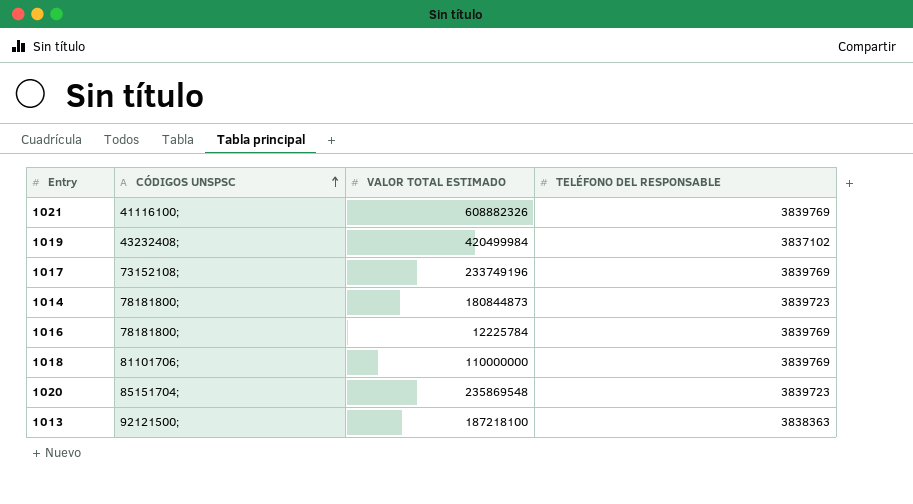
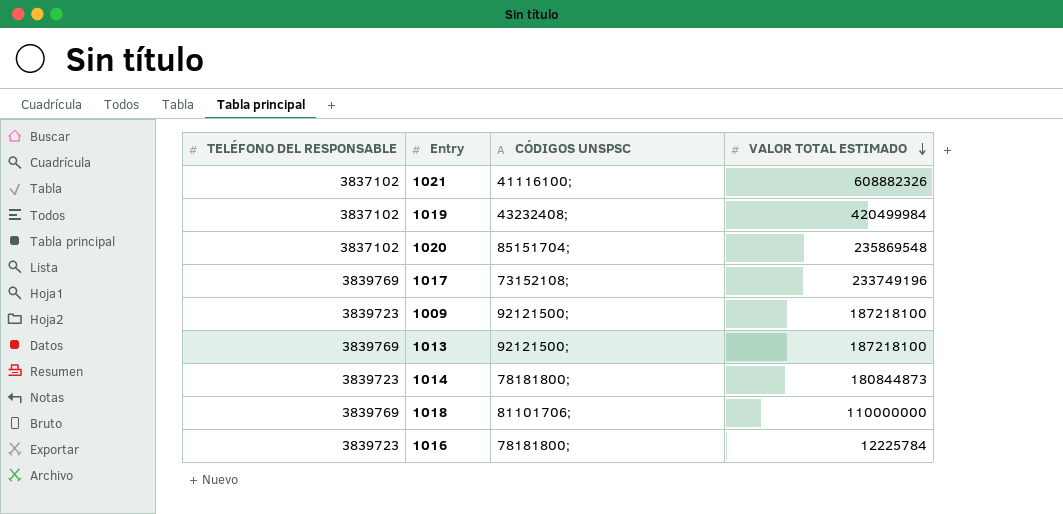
row order: CÓDIGOS UNSPSC ascending -> VALOR TOTAL ESTIMADO descending
column TELÉFONO DEL RESPONSABLE | position: 4 -> 1
1021 | TELÉFONO DEL RESPONSABLE: 3839769 -> 3837102
1020 | TELÉFONO DEL RESPONSABLE: 3839723 -> 3837102
row 1009: none -> 3839723 | 92121500; | 187218100
1013 | TELÉFONO DEL RESPONSABLE: 3838363 -> 3839769
1016 | TELÉFONO DEL RESPONSABLE: 3839769 -> 3839723

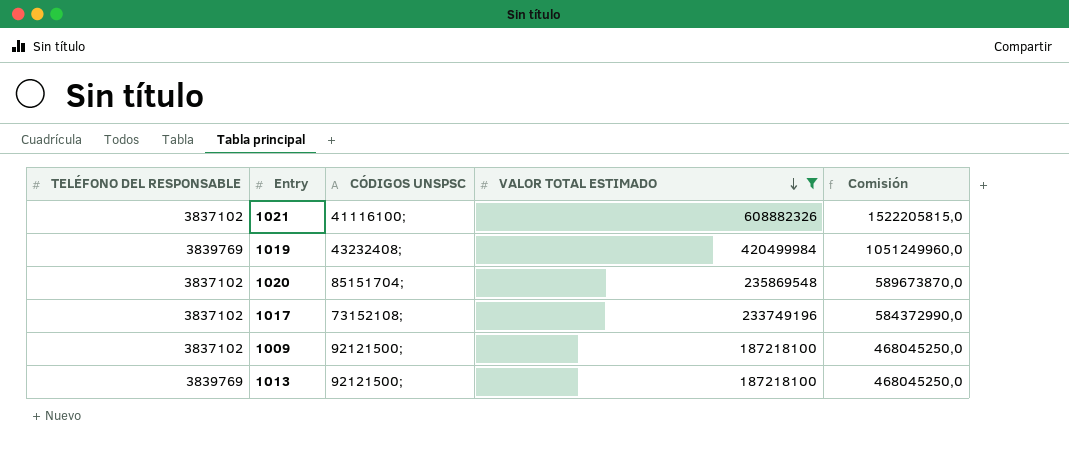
filter: none -> VALOR TOTAL ESTIMADO >= 187218100
column Comisión | formula: none -> [VALOR TOTAL ESTIMADO] * 2,5
1019 | TELÉFONO DEL RESPONSABLE: 3837102 -> 3839769
1017 | TELÉFONO DEL RESPONSABLE: 3839769 -> 3837102
1009 | TELÉFONO DEL RESPONSABLE: 3839723 -> 3837102

